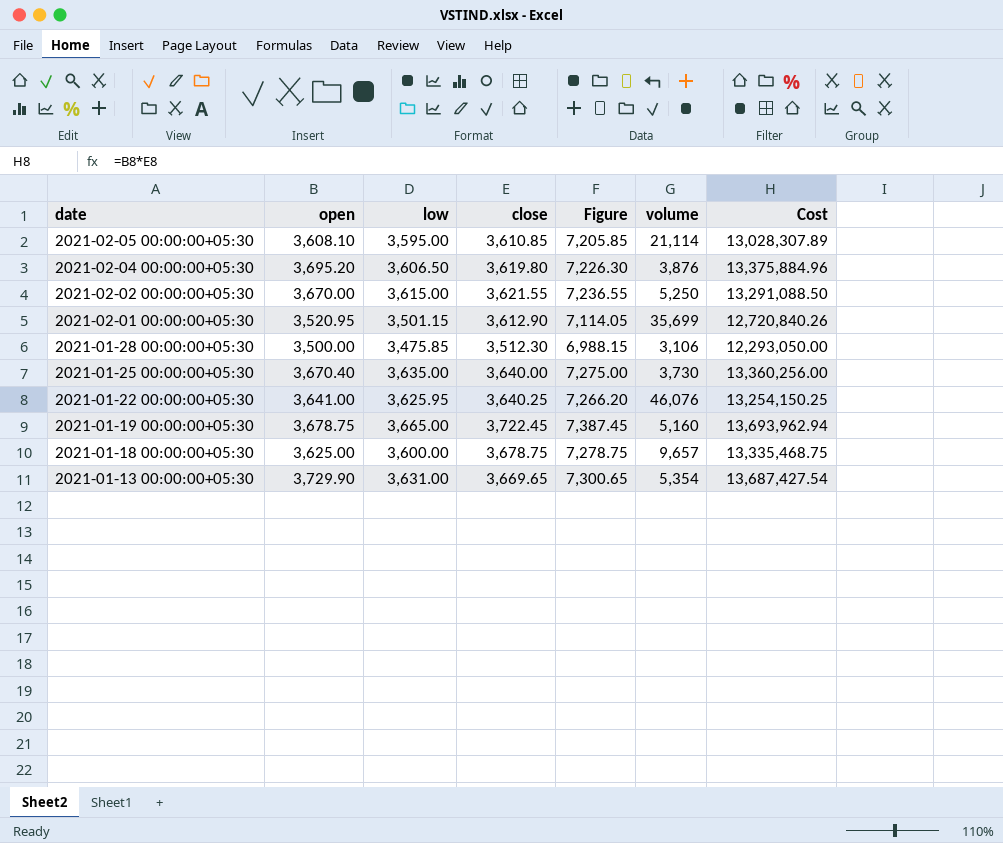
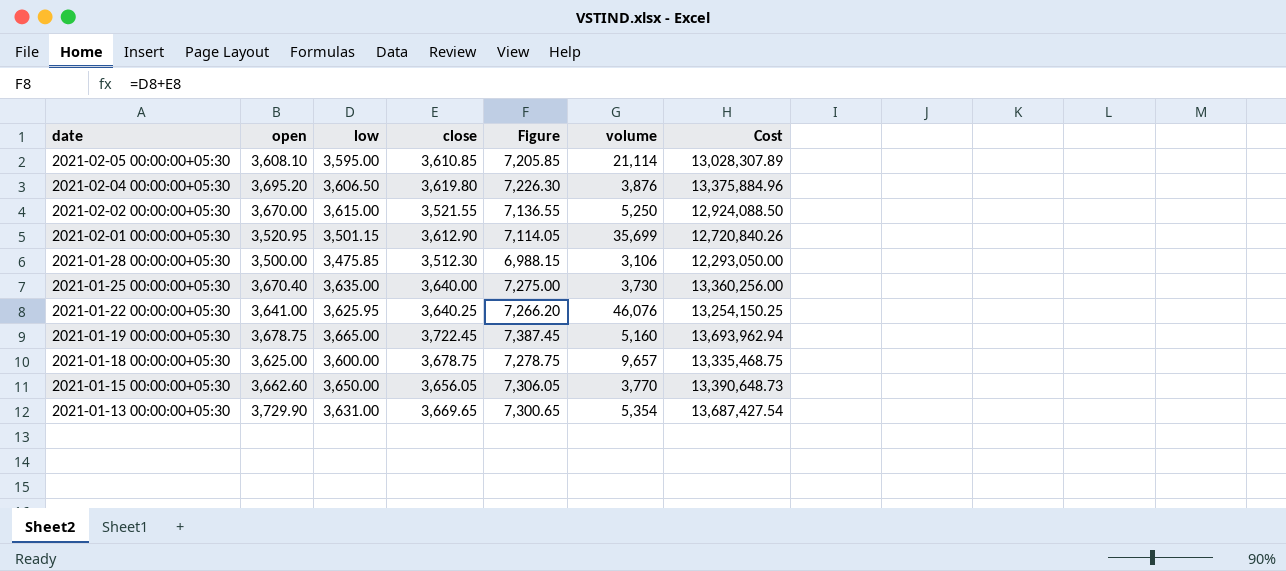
2021-02-02 00:00:00+05:30 | close: 3,621.55 -> 3,521.55
2021-02-02 00:00:00+05:30 | Figure: 7,236.55 -> 7,136.55
2021-02-02 00:00:00+05:30 | Cost: 13,291,088.50 -> 12,924,088.50
row 2021-01-15 00:00:00+05:30: none -> 3,662.60 | 3,650.00 | 3,656.05 | 7,306.05 | 3,770 | 13,390,648.73

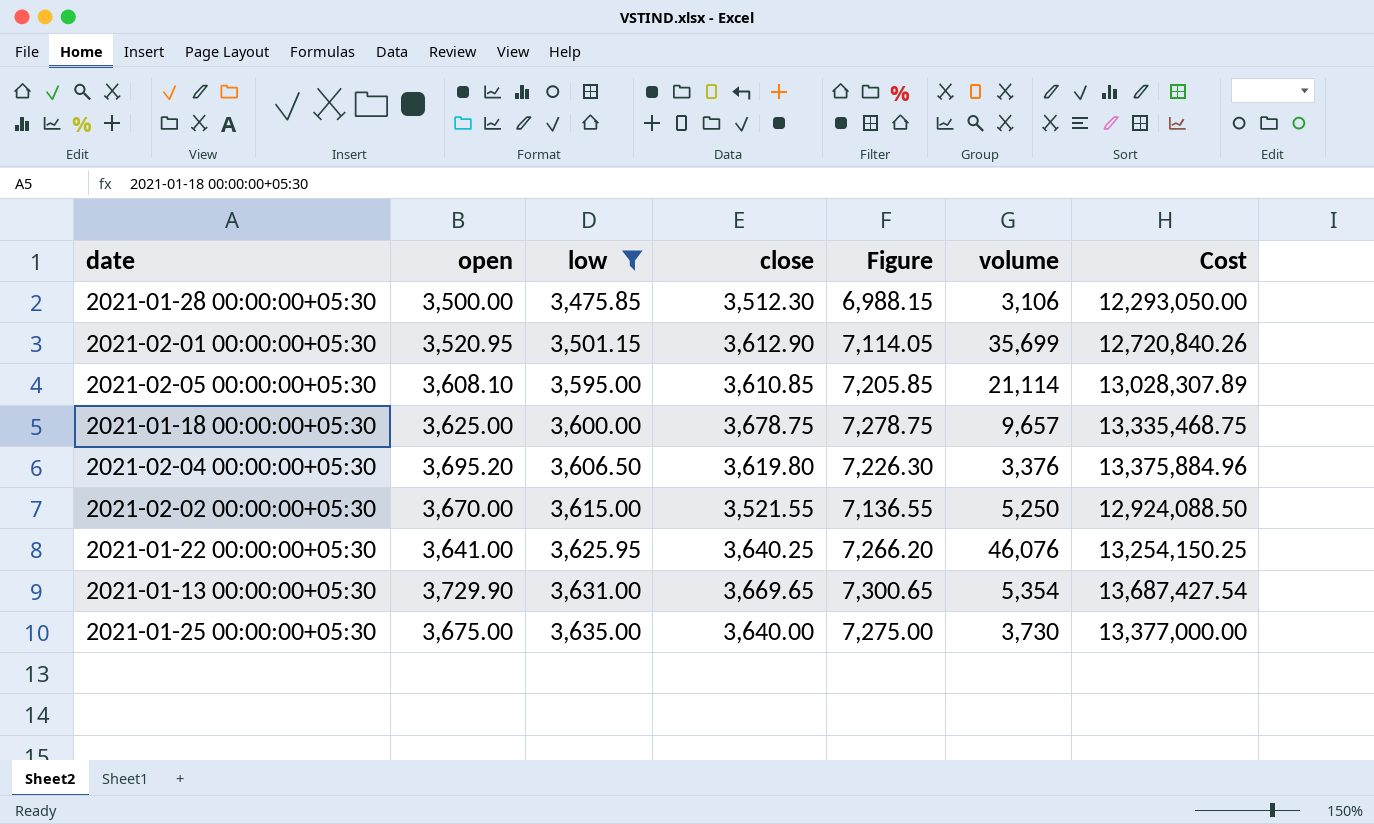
filter: none -> low <= 3,635.00
row order: date descending -> low ascending
2021-02-04 00:00:00+05:30 | volume: 3,876 -> 3,376
2021-01-25 00:00:00+05:30 | open: 3,670.40 -> 3,675.00
2021-01-25 00:00:00+05:30 | Cost: 13,360,256.00 -> 13,377,000.00

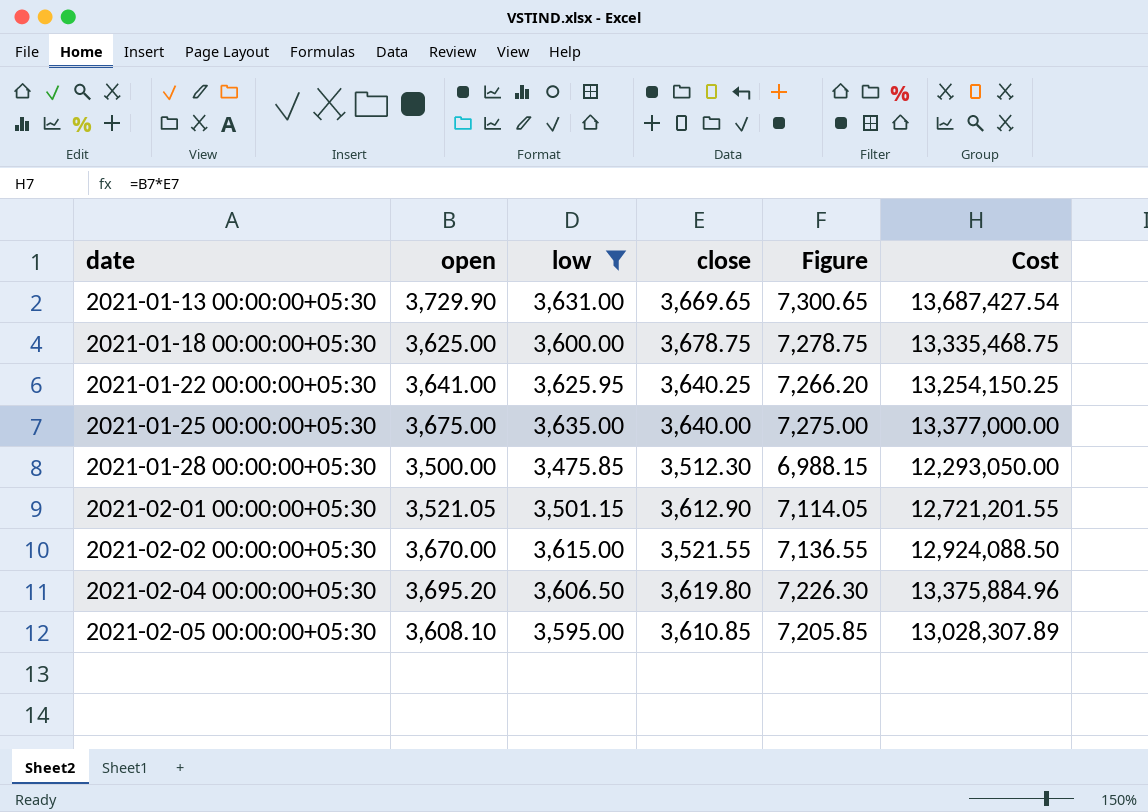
row order: low ascending -> date ascending
column volume | position: 6 -> none
2021-02-01 00:00:00+05:30 | open: 3,520.95 -> 3,521.05
2021-02-01 00:00:00+05:30 | Cost: 12,720,840.26 -> 12,721,201.55

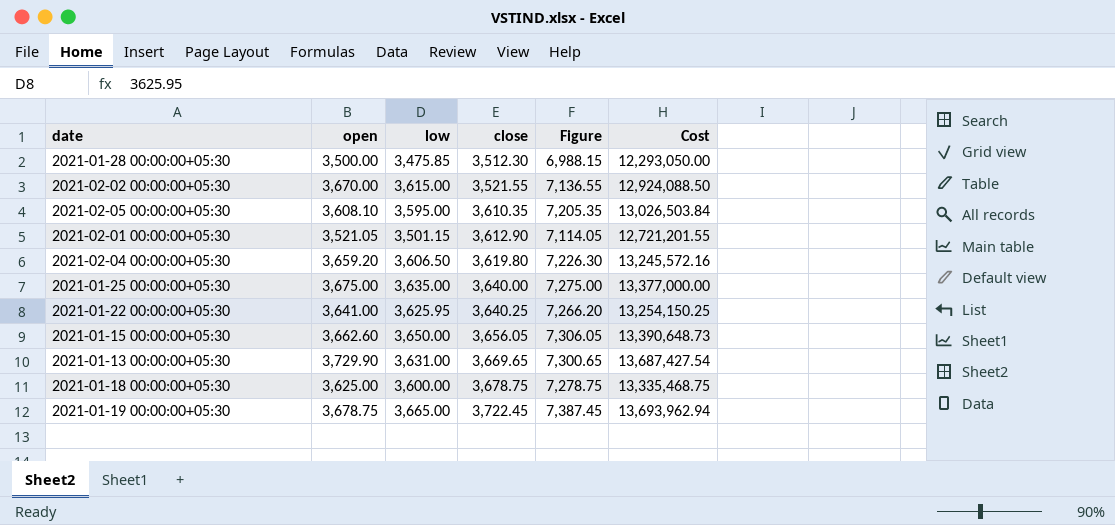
filter: low <= 3,635.00 -> none
row order: date ascending -> close ascending
2021-02-05 00:00:00+05:30 | close: 3,610.85 -> 3,610.35
2021-02-05 00:00:00+05:30 | Figure: 7,205.85 -> 7,205.35
2021-02-05 00:00:00+05:30 | Cost: 13,028,307.89 -> 13,026,503.84
2021-02-04 00:00:00+05:30 | open: 3,695.20 -> 3,659.20
2021-02-04 00:00:00+05:30 | Cost: 13,375,884.96 -> 13,245,572.16

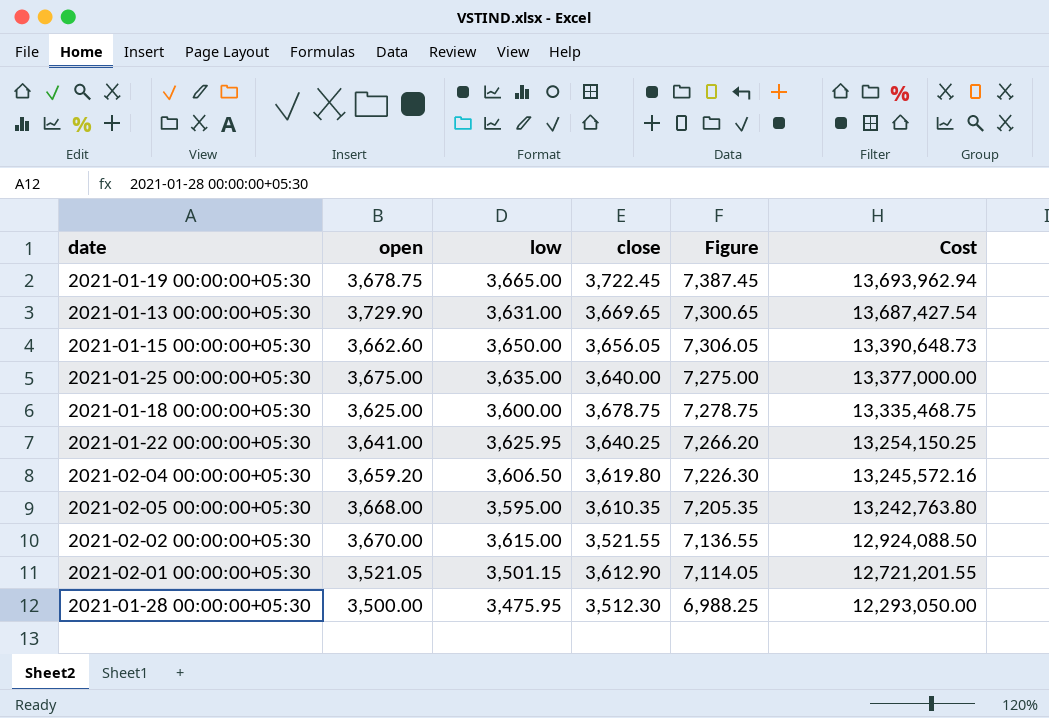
row order: close ascending -> Cost descending
2021-02-05 00:00:00+05:30 | open: 3,608.10 -> 3,668.00
2021-02-05 00:00:00+05:30 | Cost: 13,026,503.84 -> 13,242,763.80
2021-01-28 00:00:00+05:30 | low: 3,475.85 -> 3,475.95
2021-01-28 00:00:00+05:30 | Figure: 6,988.15 -> 6,988.25

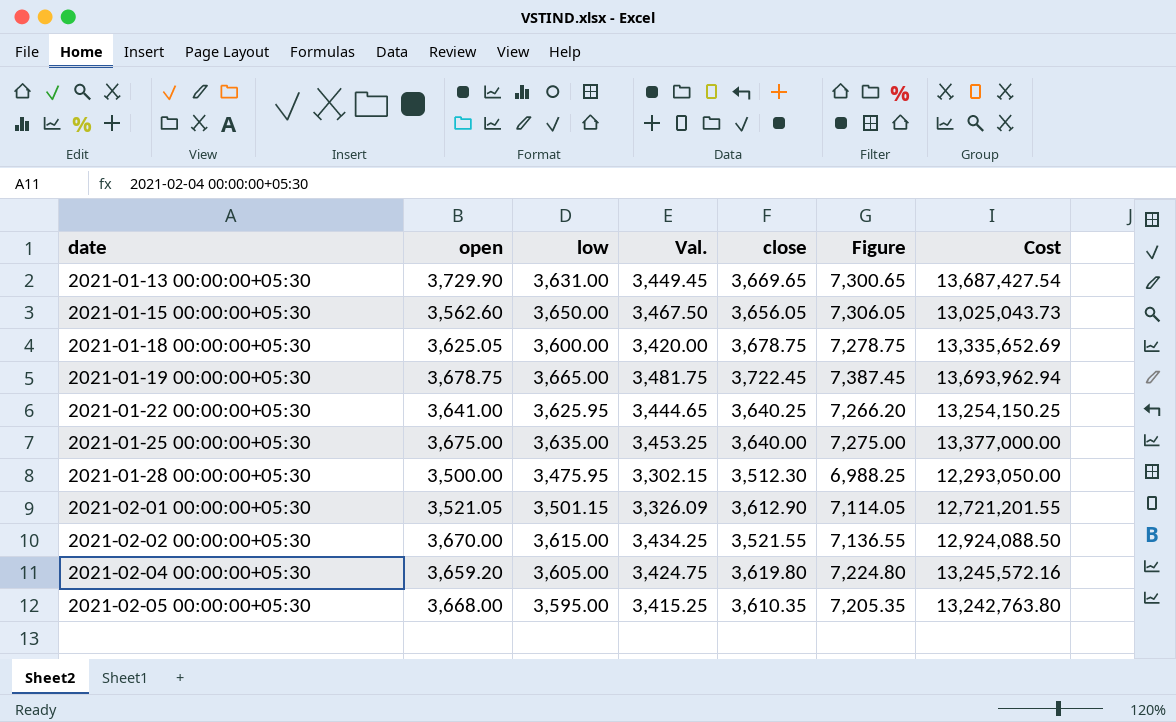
row order: Cost descending -> date ascending
column Val. | formula: none -> [low] * 0.95
2021-01-15 00:00:00+05:30 | open: 3,662.60 -> 3,562.60
2021-01-15 00:00:00+05:30 | Cost: 13,390,648.73 -> 13,025,043.73
2021-01-18 00:00:00+05:30 | open: 3,625.00 -> 3,625.05
2021-01-18 00:00:00+05:30 | Cost: 13,335,468.75 -> 13,335,652.69
2021-02-04 00:00:00+05:30 | low: 3,606.50 -> 3,605.00
2021-02-04 00:00:00+05:30 | Figure: 7,226.30 -> 7,224.80

